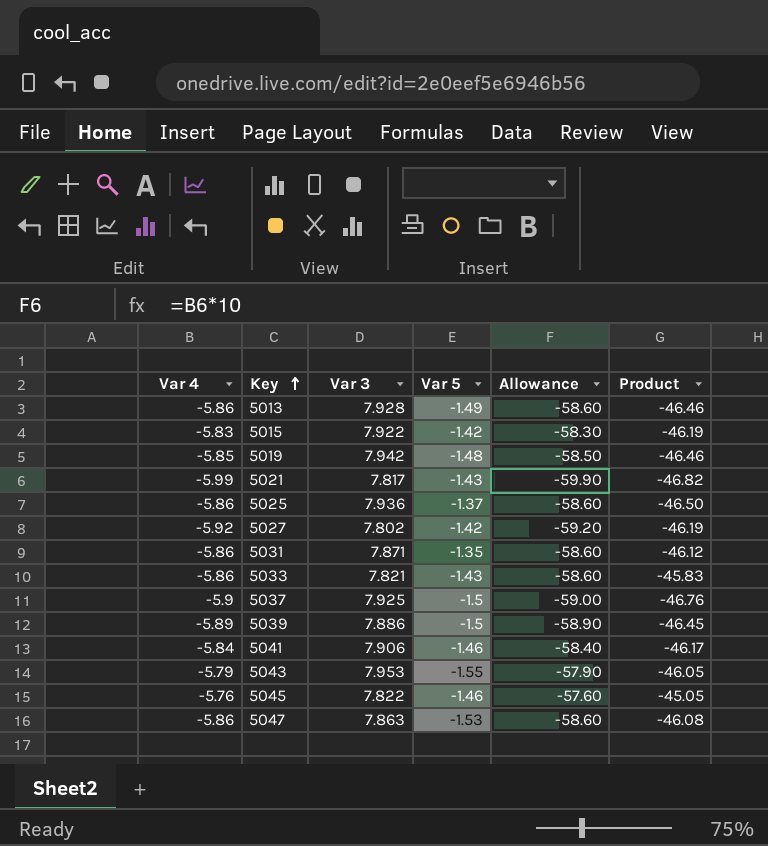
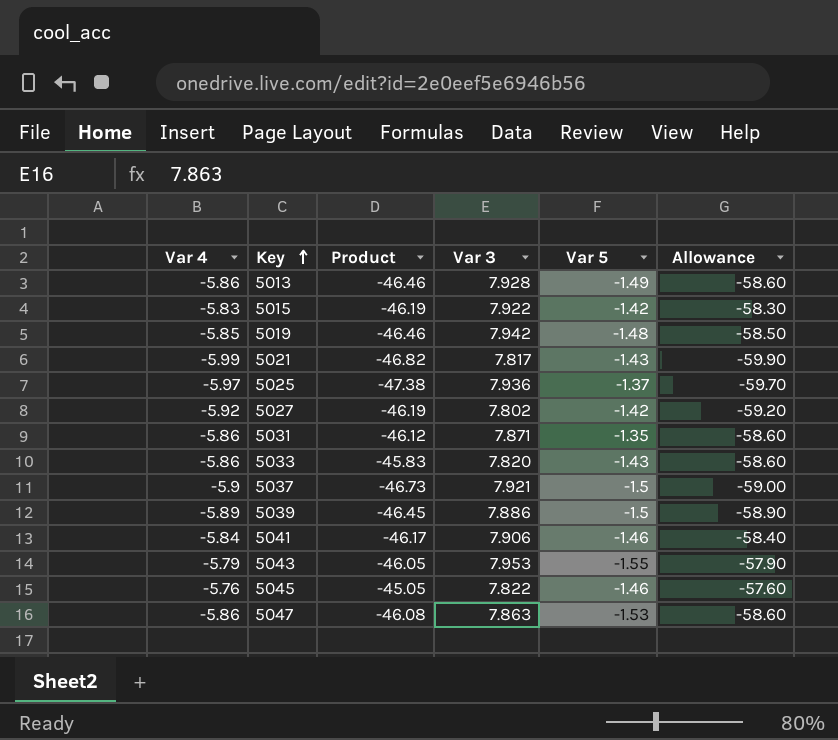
column Product | position: 6 -> 3
5025 | Var 4: -5.86 -> -5.97
5025 | Product: -46.50 -> -47.38
5025 | Allowance: -58.60 -> -59.70
5033 | Var 3: 7.821 -> 7.820
5037 | Product: -46.76 -> -46.73
5037 | Var 3: 7.925 -> 7.921

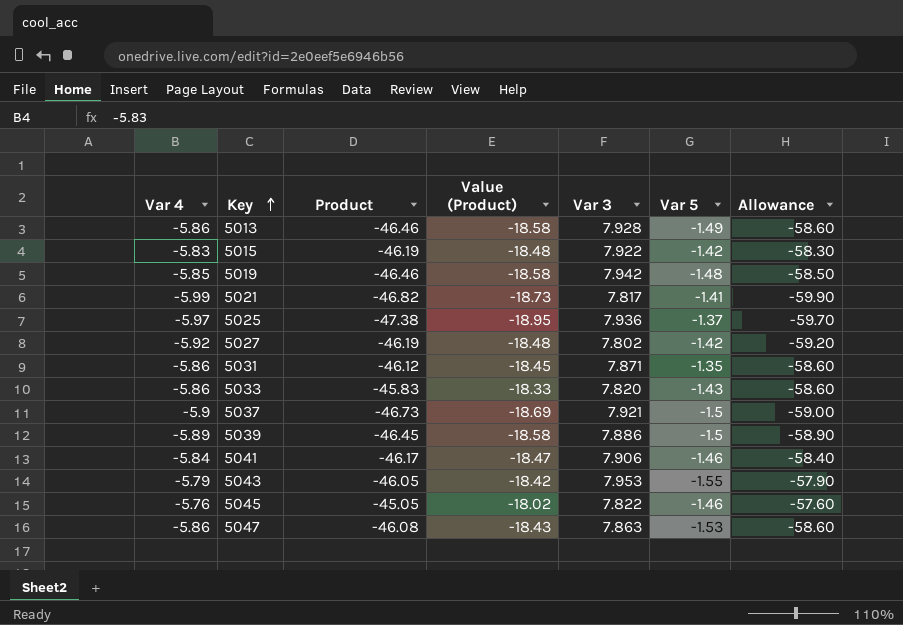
column Value (Product) | formula: none -> [Product] * 0.4
5021 | Var 5: -1.43 -> -1.41

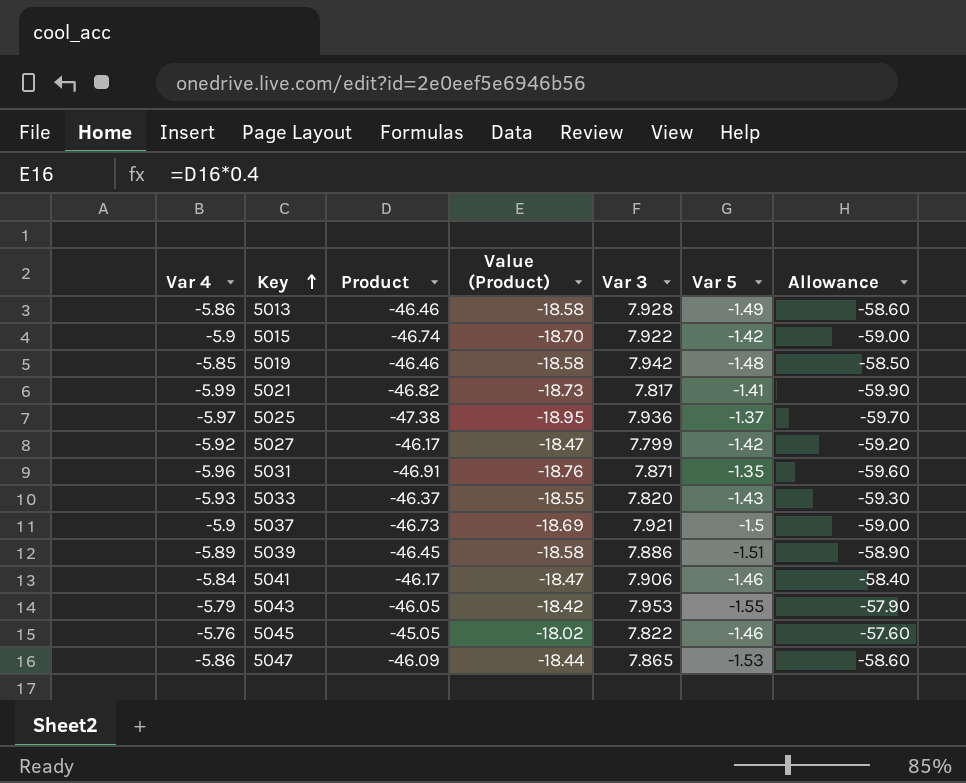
5015 | Var 4: -5.83 -> -5.9
5015 | Product: -46.19 -> -46.74
5015 | Value (Product): -18.48 -> -18.70
5015 | Allowance: -58.30 -> -59.00
5027 | Product: -46.19 -> -46.17
5027 | Value (Product): -18.48 -> -18.47
5027 | Var 3: 7.802 -> 7.799
5031 | Var 4: -5.86 -> -5.96
5031 | Product: -46.12 -> -46.91
5031 | Value (Product): -18.45 -> -18.76
5031 | Allowance: -58.60 -> -59.60
5033 | Var 4: -5.86 -> -5.93
5033 | Product: -45.83 -> -46.37
5033 | Value (Product): -18.33 -> -18.55
5033 | Allowance: -58.60 -> -59.30
5039 | Var 5: -1.5 -> -1.51
5047 | Product: -46.08 -> -46.09
5047 | Value (Product): -18.43 -> -18.44
5047 | Var 3: 7.863 -> 7.865

